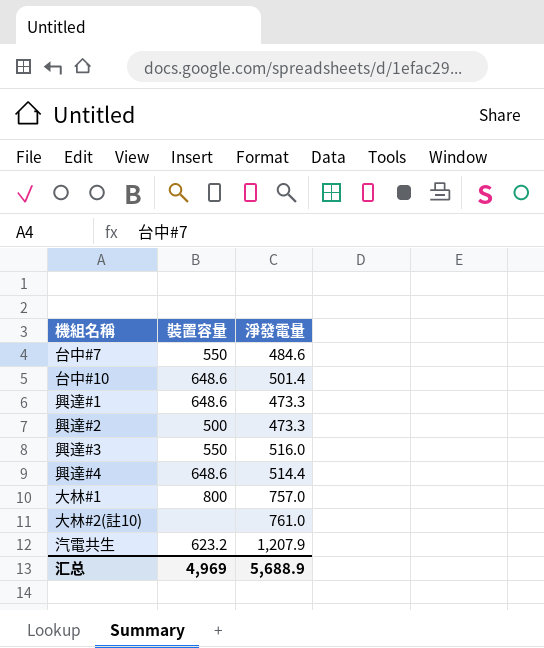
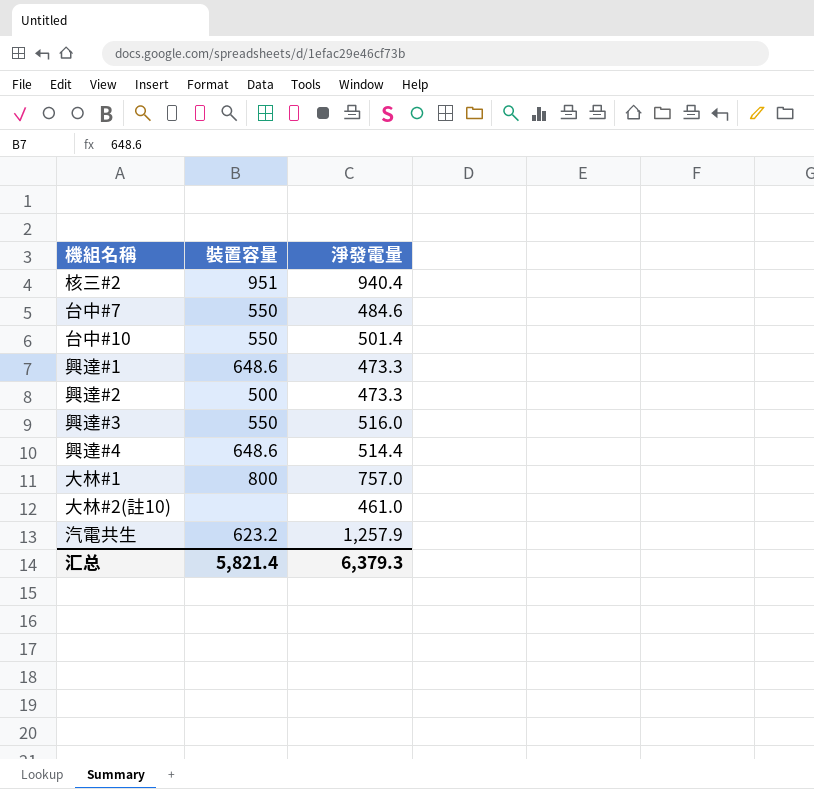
row 核三#2: none -> 951 | 940.4
台中#10 | 裝置容量: 648.6 -> 550
大林#2(註10) | 淨發電量: 761.0 -> 461.0
汽電共生 | 淨發電量: 1,207.9 -> 1,257.9
汇总 | 裝置容量: 4,969 -> 5,821.4
汇总 | 淨發電量: 5,688.9 -> 6,379.3

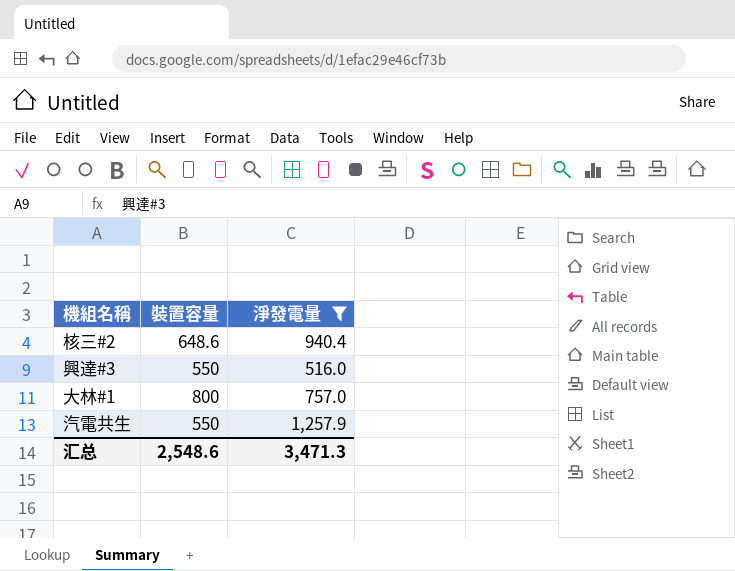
filter: none -> 淨發電量 >= 516.0
核三#2 | 裝置容量: 951 -> 648.6
汽電共生 | 裝置容量: 623.2 -> 550
汇总 | 裝置容量: 5,821.4 -> 2,548.6
汇总 | 淨發電量: 6,379.3 -> 3,471.3

